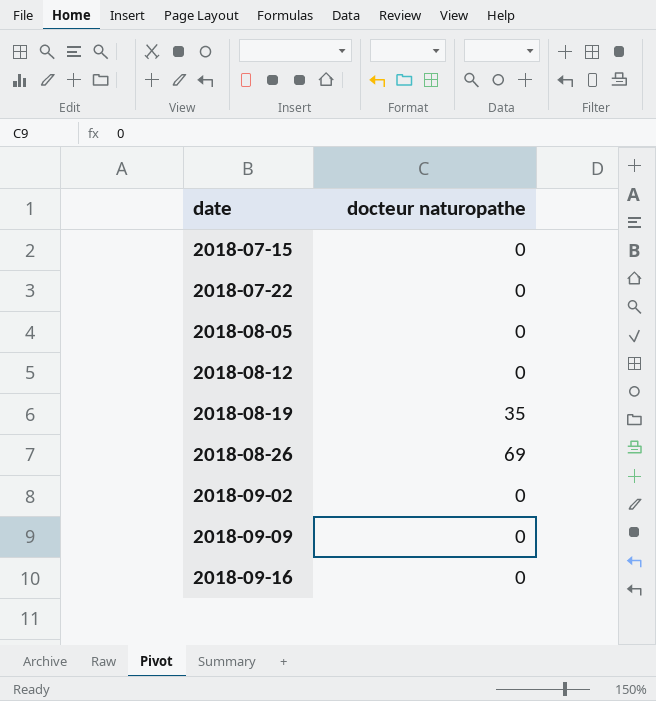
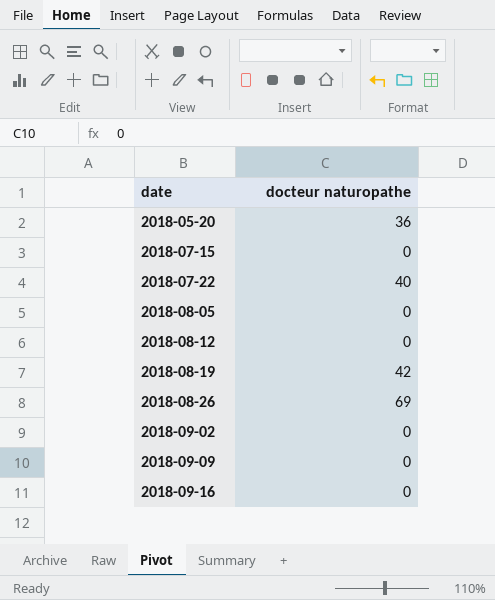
row 2018-05-20: none -> 36
2018-07-22 | docteur naturopathe: 0 -> 40
2018-08-19 | docteur naturopathe: 35 -> 42

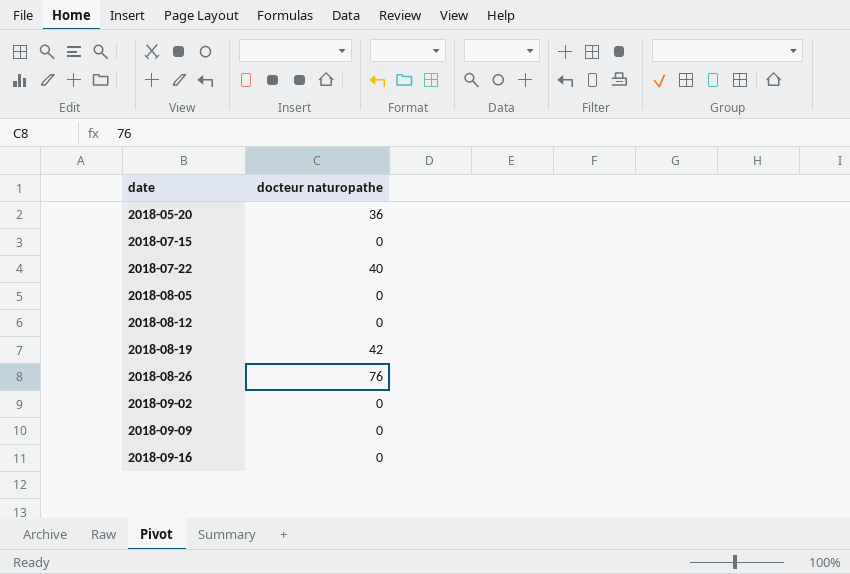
2018-08-26 | docteur naturopathe: 69 -> 76

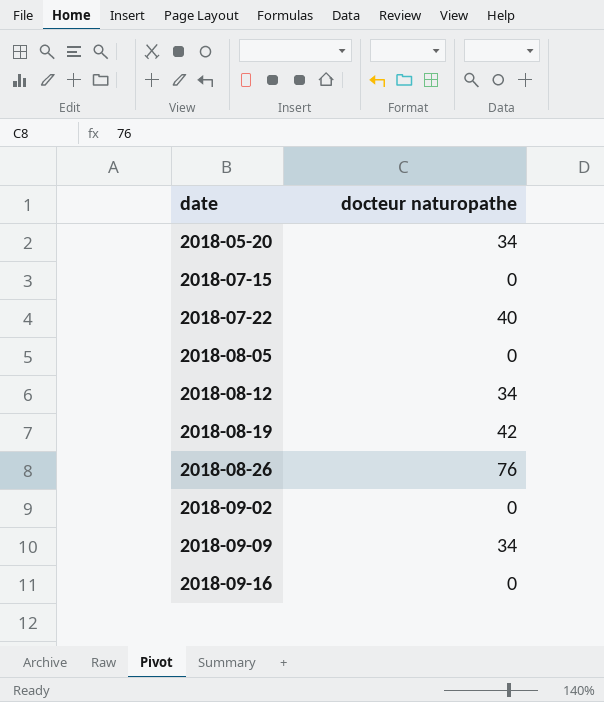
2018-05-20 | docteur naturopathe: 36 -> 34
2018-08-12 | docteur naturopathe: 0 -> 34
2018-09-09 | docteur naturopathe: 0 -> 34

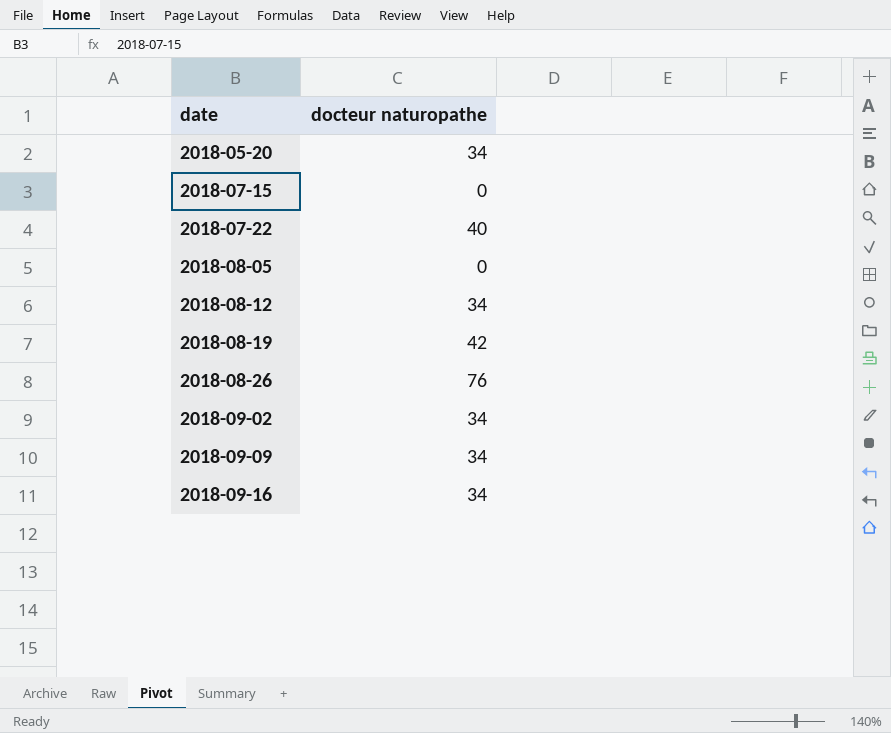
2018-09-02 | docteur naturopathe: 0 -> 34
2018-09-16 | docteur naturopathe: 0 -> 34

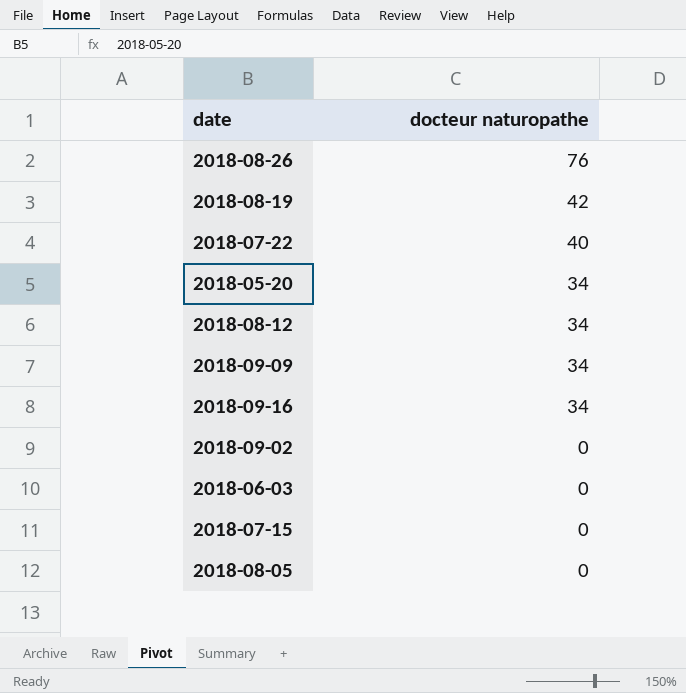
row order: date ascending -> docteur naturopathe descending
2018-09-02 | docteur naturopathe: 34 -> 0
row 2018-06-03: none -> 0

